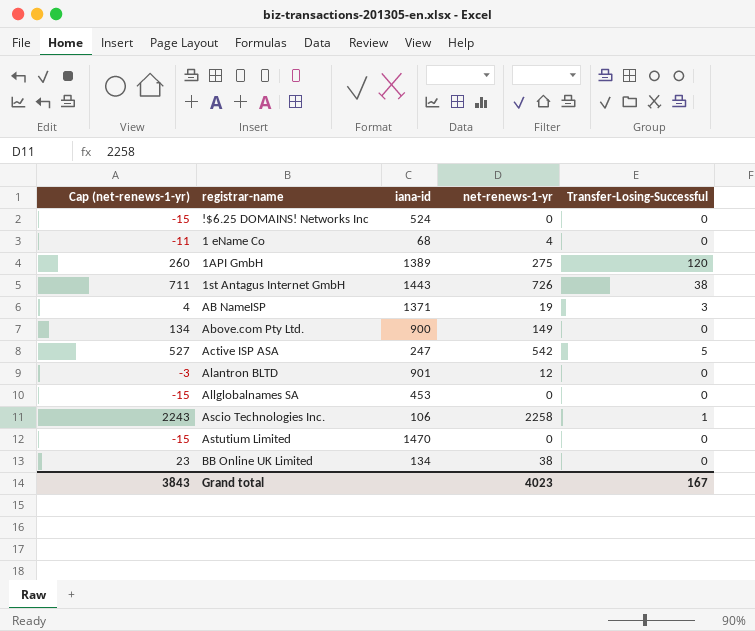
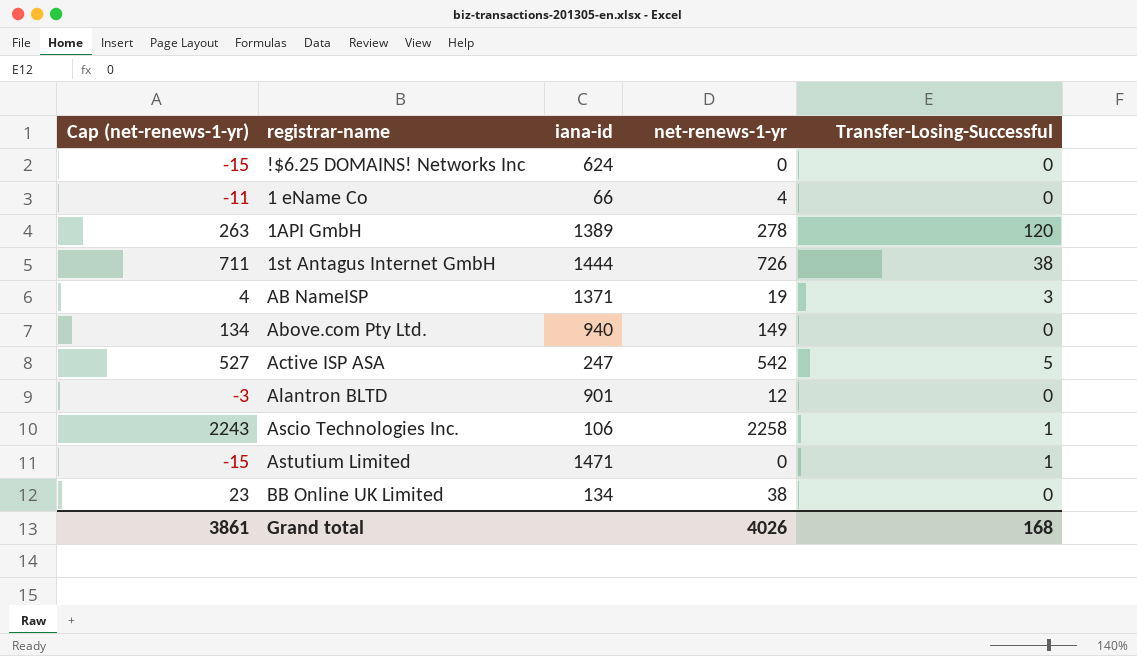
row Allglobalnames SA: -15 | 453 | 0 | 0 -> none
!$6.25 DOMAINS! Networks Inc | iana-id: 524 -> 624
1 eName Co | iana-id: 68 -> 66
1API GmbH | Cap (net-renews-1-yr): 260 -> 263
1API GmbH | net-renews-1-yr: 275 -> 278
1st Antagus Internet GmbH | iana-id: 1443 -> 1444
Above.com Pty Ltd. | iana-id: 900 -> 940
Astutium Limited | iana-id: 1470 -> 1471
Astutium Limited | Transfer-Losing-Successful: 0 -> 1
Grand total | Cap (net-renews-1-yr): 3843 -> 3861
Grand total | net-renews-1-yr: 4023 -> 4026
Grand total | Transfer-Losing-Successful: 167 -> 168

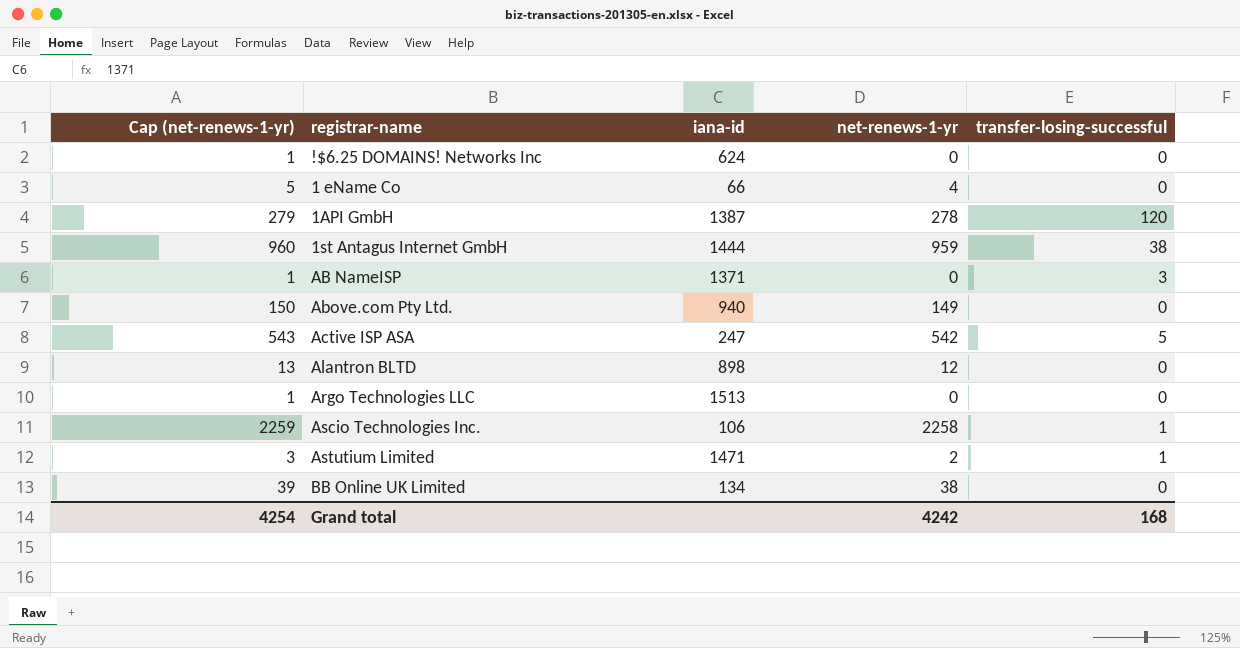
column Cap (net-renews-1-yr) | formula: [net-renews-1-yr] - 15 -> [net-renews-1-yr] + 1
column name: Transfer-Losing-Successful -> transfer-losing-successful
1API GmbH | iana-id: 1389 -> 1387
1st Antagus Internet GmbH | net-renews-1-yr: 726 -> 959
AB NameISP | net-renews-1-yr: 19 -> 0
Alantron BLTD | iana-id: 901 -> 898
row Argo Technologies LLC: none -> 1 | 1513 | 0 | 0
Astutium Limited | net-renews-1-yr: 0 -> 2
Grand total | Cap (net-renews-1-yr): 3861 -> 4254
Grand total | net-renews-1-yr: 4026 -> 4242

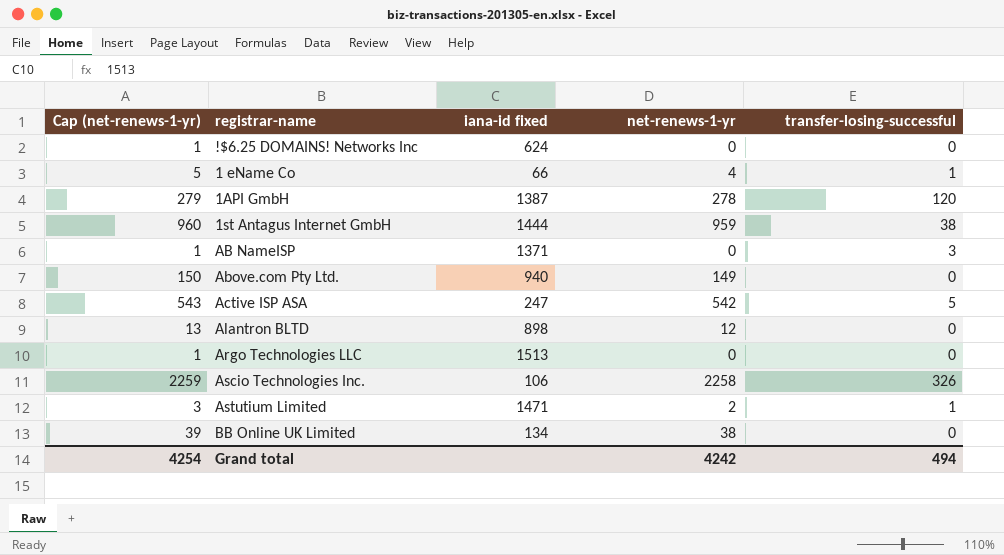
column name: iana-id -> iana-id fixed
1 eName Co | transfer-losing-successful: 0 -> 1
Ascio Technologies Inc. | transfer-losing-successful: 1 -> 326
Grand total | transfer-losing-successful: 168 -> 494

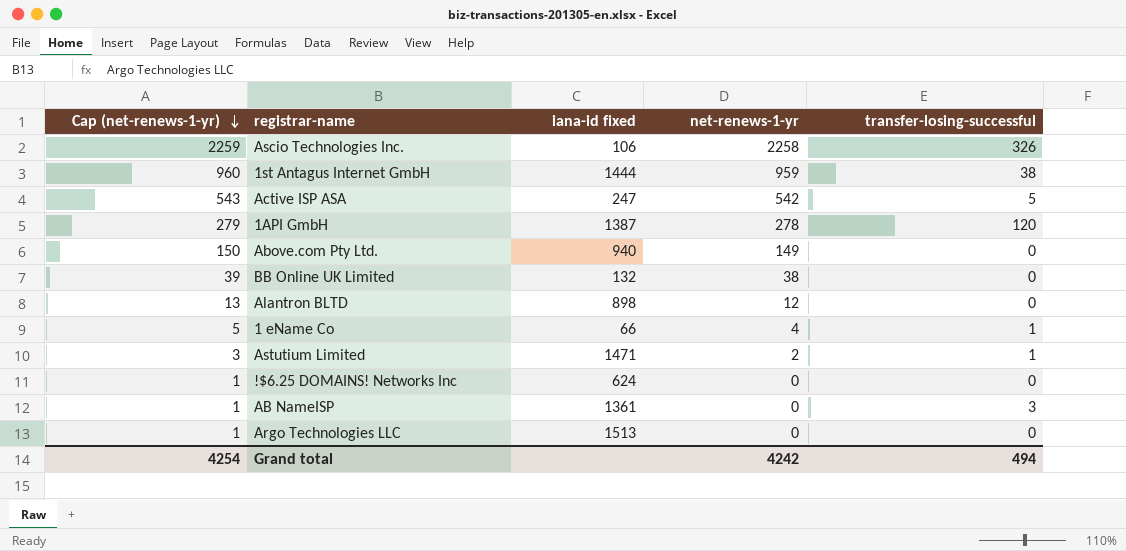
row order: none -> Cap (net-renews-1-yr) descending
BB Online UK Limited | iana-id fixed: 134 -> 132
AB NameISP | iana-id fixed: 1371 -> 1361

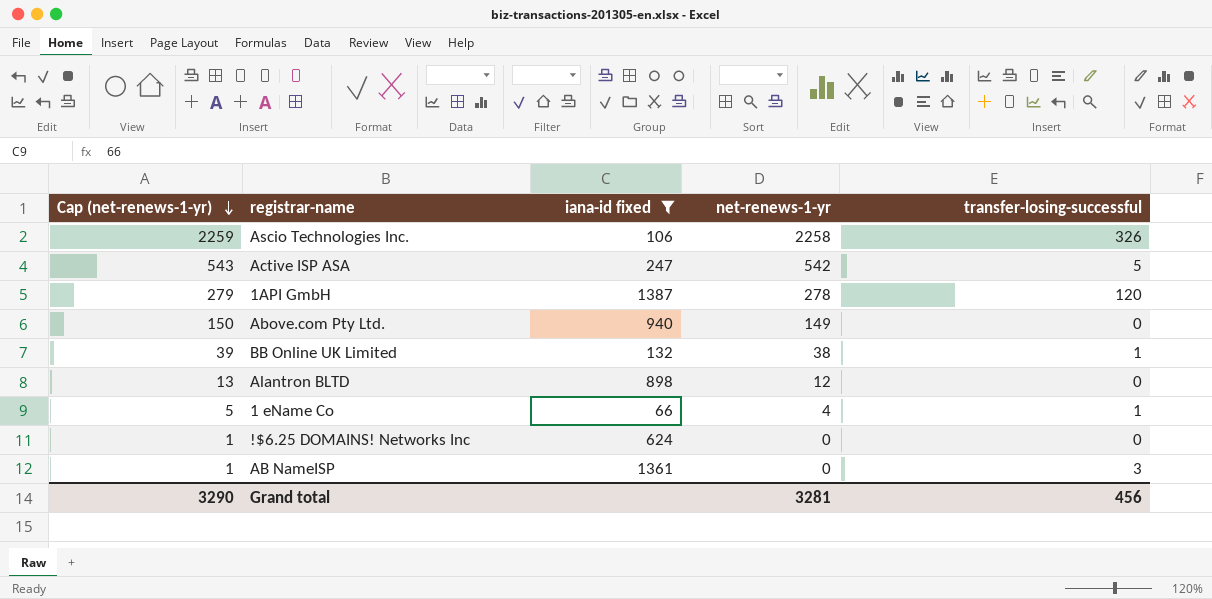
filter: none -> iana-id fixed <= 1387
BB Online UK Limited | transfer-losing-successful: 0 -> 1
Grand total | Cap (net-renews-1-yr): 4254 -> 3290
Grand total | net-renews-1-yr: 4242 -> 3281
Grand total | transfer-losing-successful: 494 -> 456

